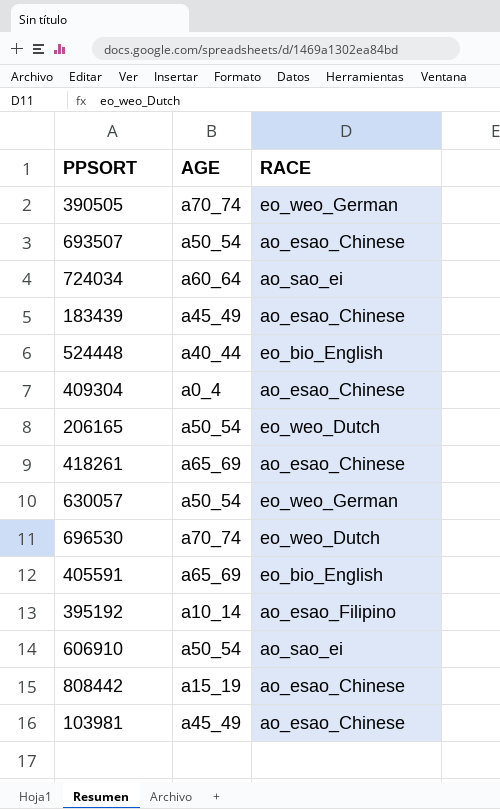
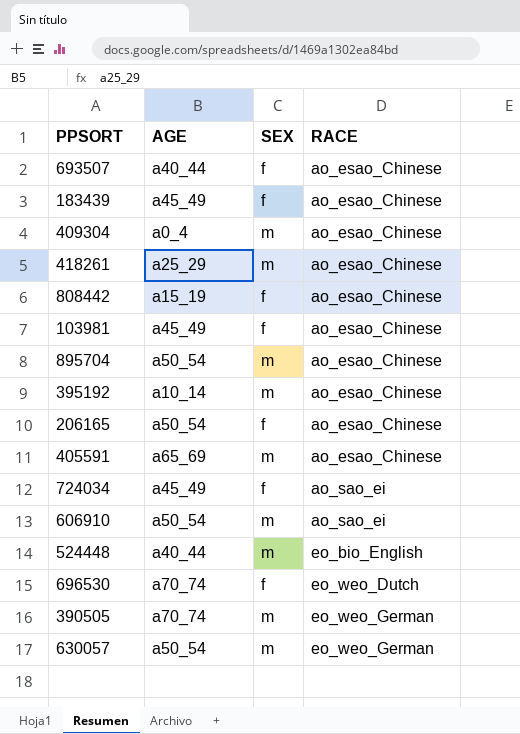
row order: none -> RACE ascending
column SEX | position: none -> 3
693507 | AGE: a50_54 -> a40_44
418261 | AGE: a65_69 -> a25_29
row 895704: none -> a50_54 | m | ao_esao_Chinese
395192 | RACE: ao_esao_Filipino -> ao_esao_Chinese
206165 | RACE: eo_weo_Dutch -> ao_esao_Chinese
405591 | RACE: eo_bio_English -> ao_esao_Chinese
724034 | AGE: a60_64 -> a45_49

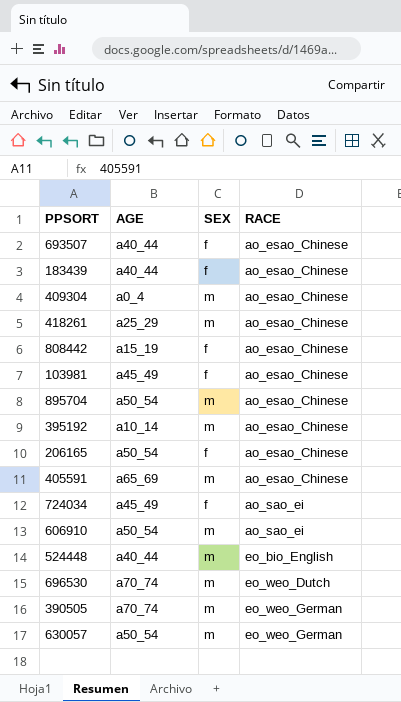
183439 | AGE: a45_49 -> a40_44
696530 | SEX: f -> m

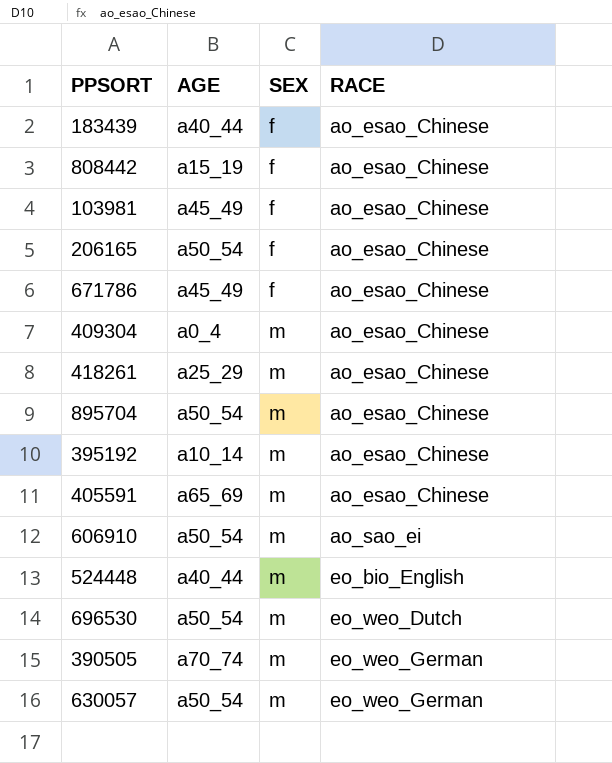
row order: RACE ascending -> SEX ascending
row 693507: a40_44 | f | ao_esao_Chinese -> none
row 724034: a45_49 | f | ao_sao_ei -> none
row 671786: none -> a45_49 | f | ao_esao_Chinese
696530 | AGE: a70_74 -> a50_54

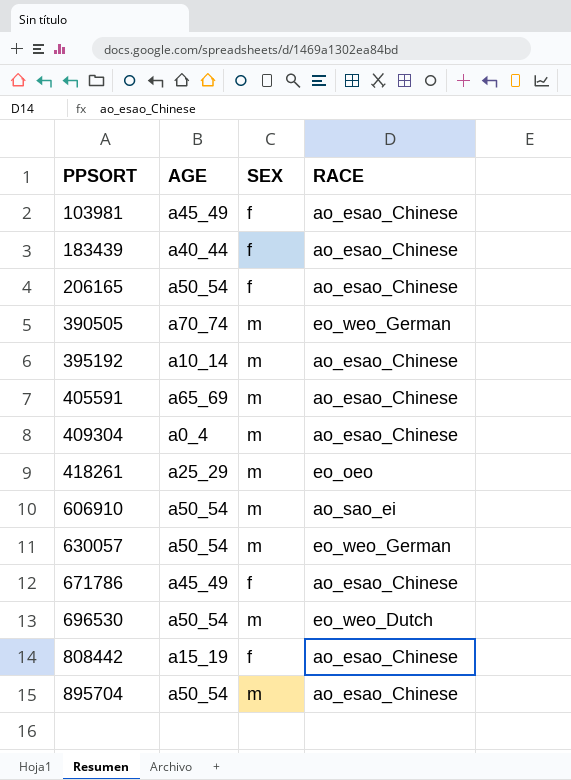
row order: SEX ascending -> PPSORT ascending
row 524448: a40_44 | m | eo_bio_English -> none
418261 | RACE: ao_esao_Chinese -> eo_oeo

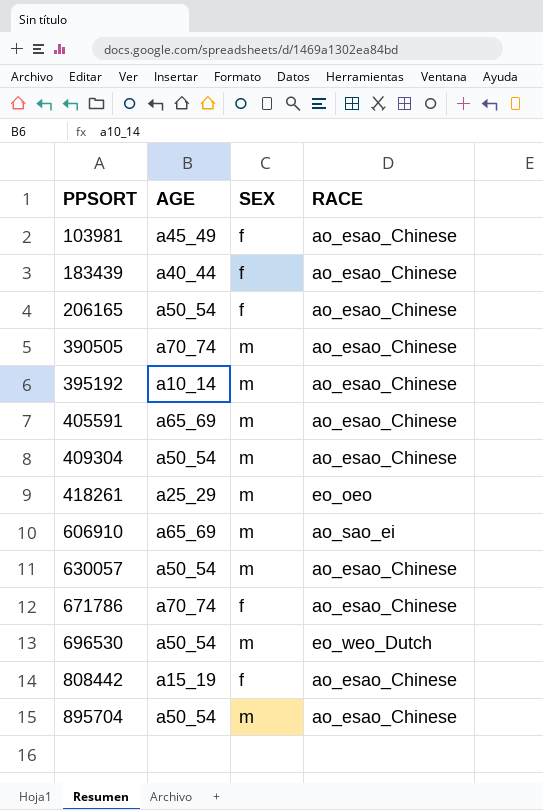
390505 | RACE: eo_weo_German -> ao_esao_Chinese
409304 | AGE: a0_4 -> a50_54
606910 | AGE: a50_54 -> a65_69
630057 | RACE: eo_weo_German -> ao_esao_Chinese
671786 | AGE: a45_49 -> a70_74

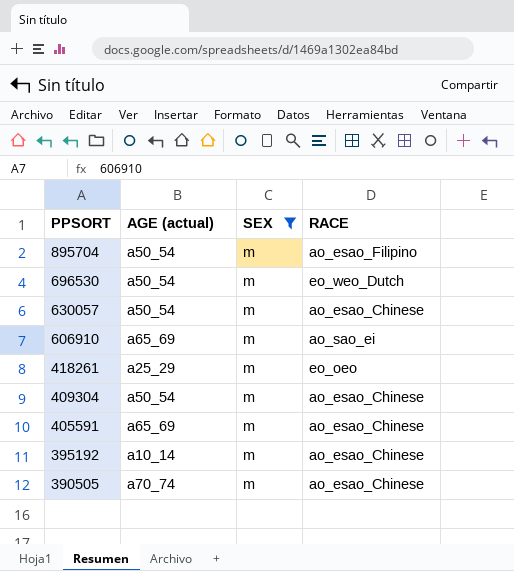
filter: none -> SEX = m
row order: PPSORT ascending -> PPSORT descending
column name: AGE -> AGE (actual)
895704 | RACE: ao_esao_Chinese -> ao_esao_Filipino

